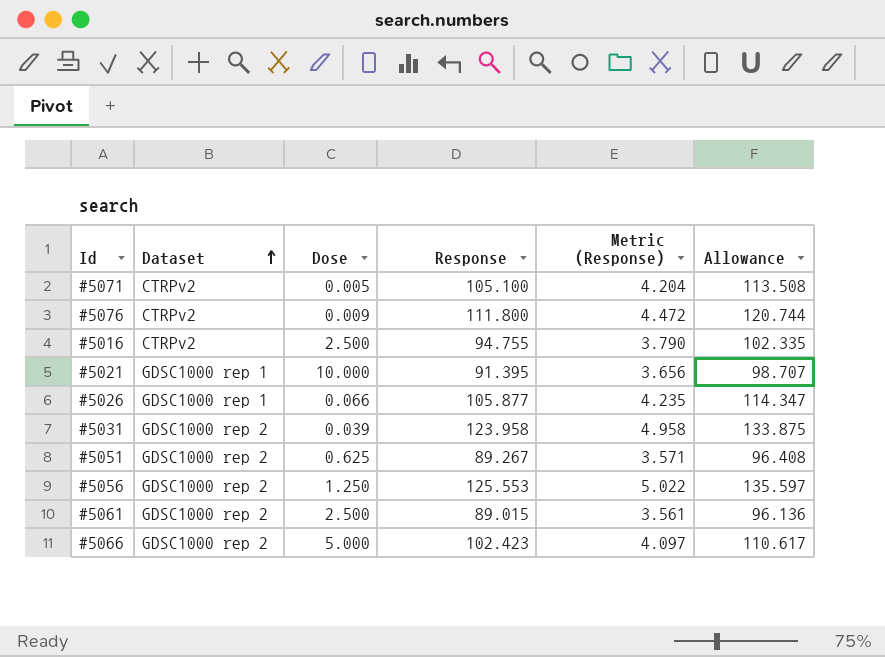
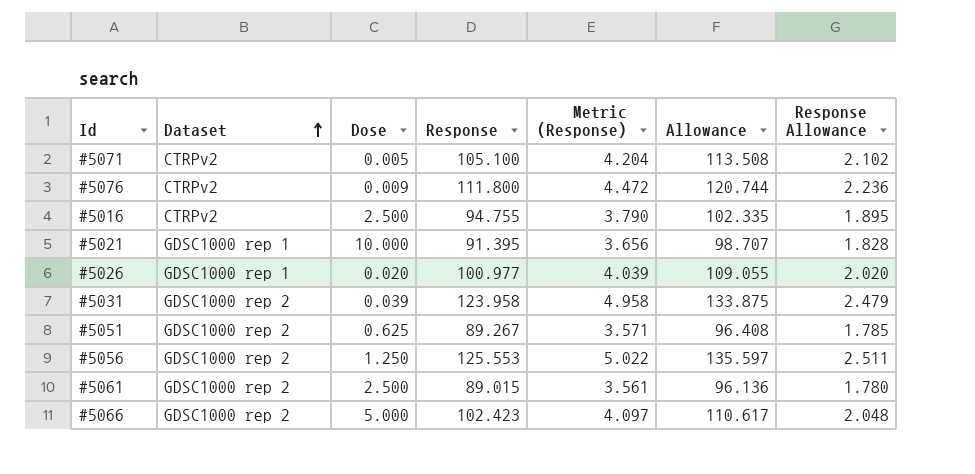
column Response Allowance | formula: none -> [Response] * 0.02
#5026 | Dose: 0.066 -> 0.020
#5026 | Response: 105.877 -> 100.977
#5026 | Metric (Response): 4.235 -> 4.039
#5026 | Allowance: 114.347 -> 109.055

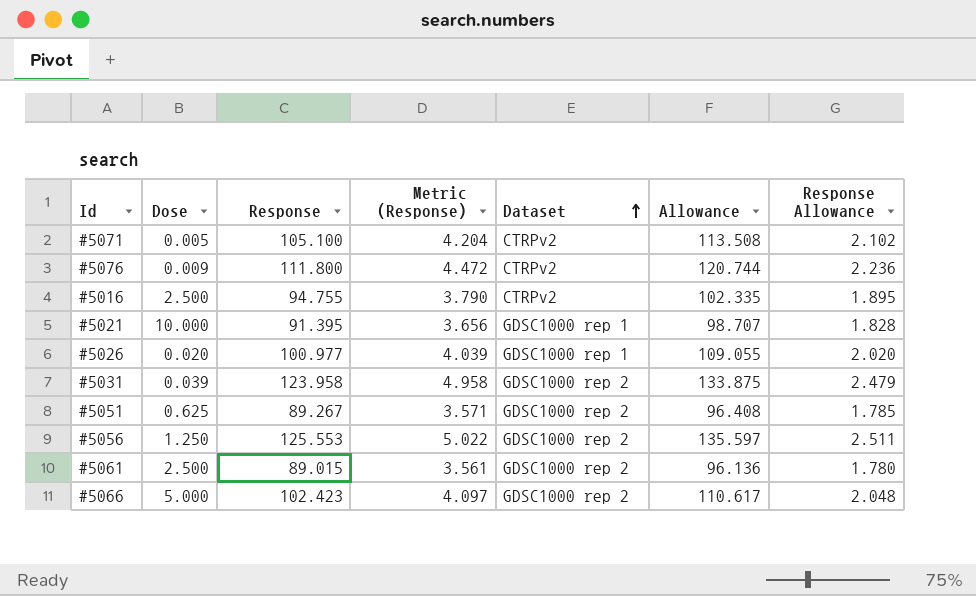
column Dataset | position: 2 -> 5

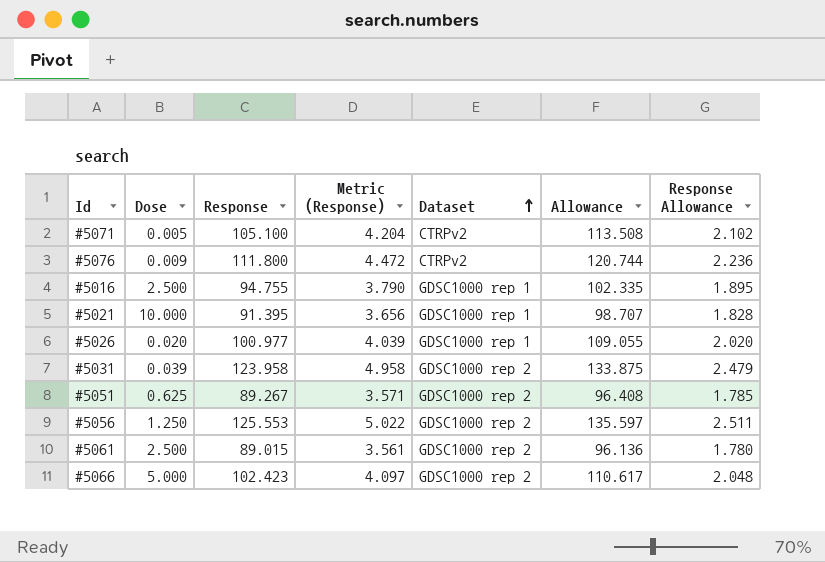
#5016 | Dataset: CTRPv2 -> GDSC1000 rep 1

